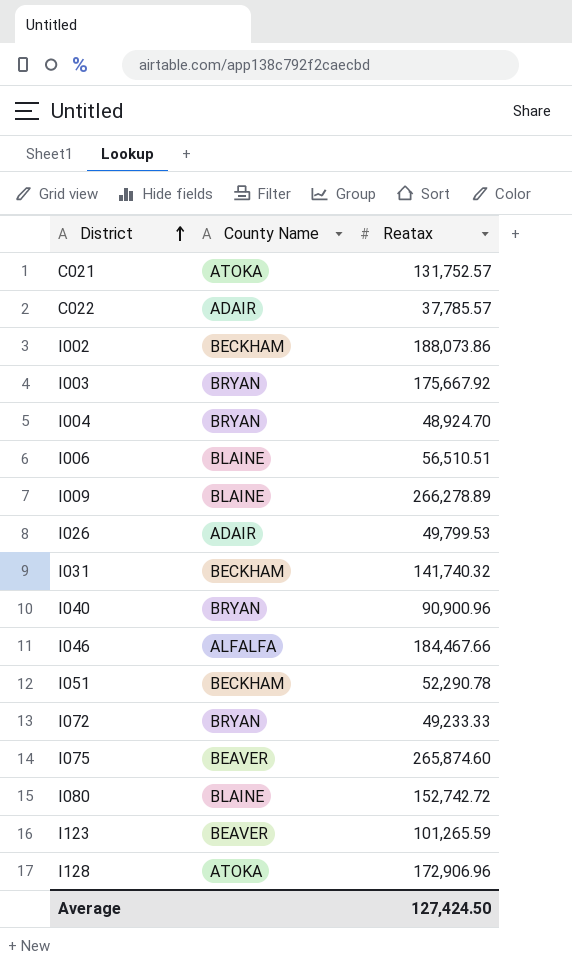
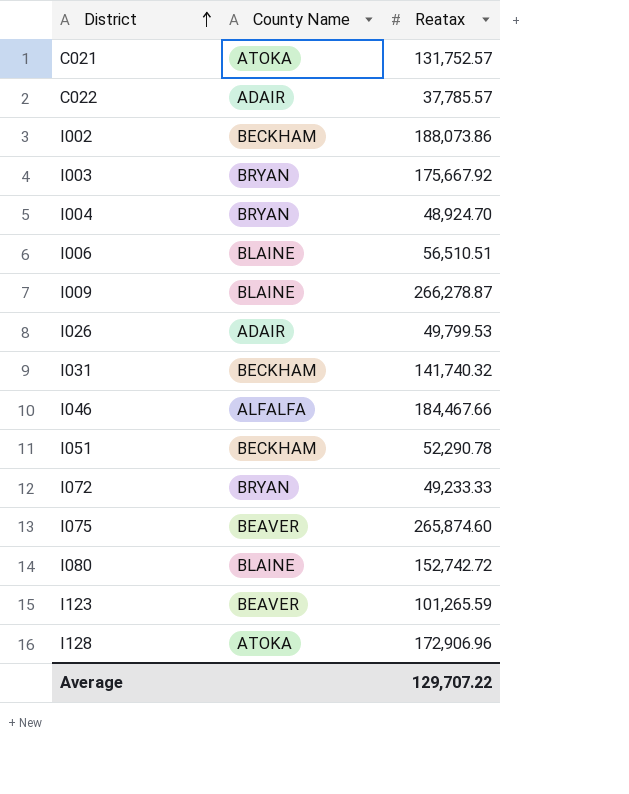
row I040: BRYAN | 90,900.96 -> none
I009 | Reatax: 266,278.89 -> 266,278.87
Average | Reatax: 127,424.50 -> 129,707.22

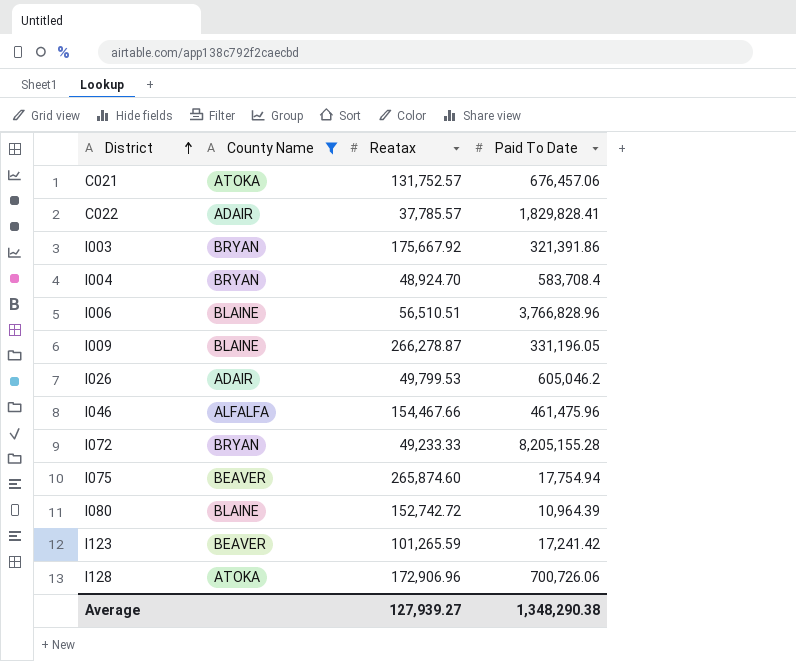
filter: none -> County Name != BECKHAM
column Paid To Date | position: none -> 4
I046 | Reatax: 184,467.66 -> 154,467.66
Average | Reatax: 129,707.22 -> 127,939.27

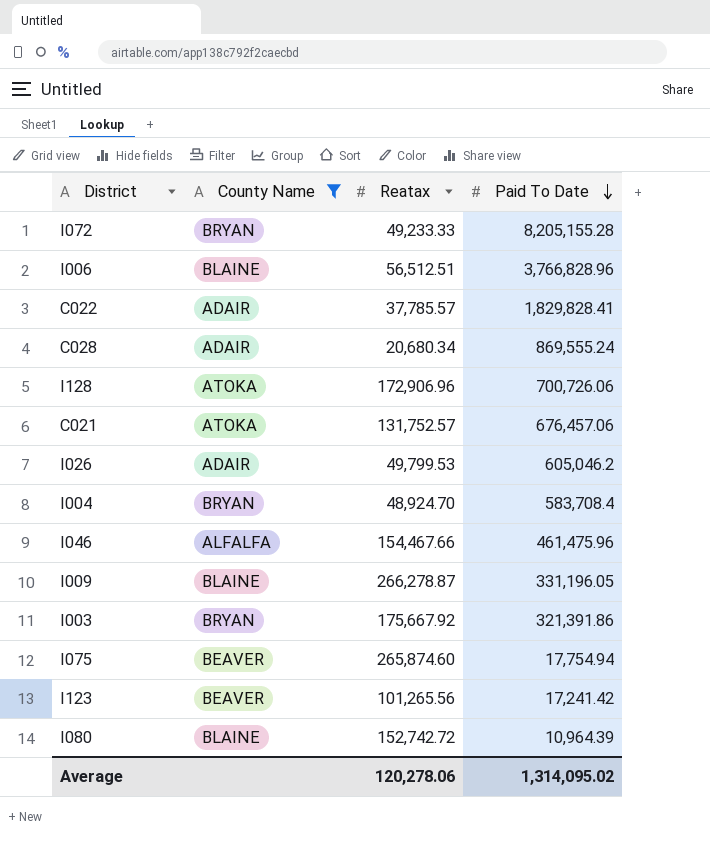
row order: District ascending -> Paid To Date descending
I006 | Reatax: 56,510.51 -> 56,512.51
row C028: none -> ADAIR | 20,680.34 | 869,555.24
I123 | Reatax: 101,265.59 -> 101,265.56
Average | Reatax: 127,939.27 -> 120,278.06
Average | Paid To Date: 1,348,290.38 -> 1,314,095.02

